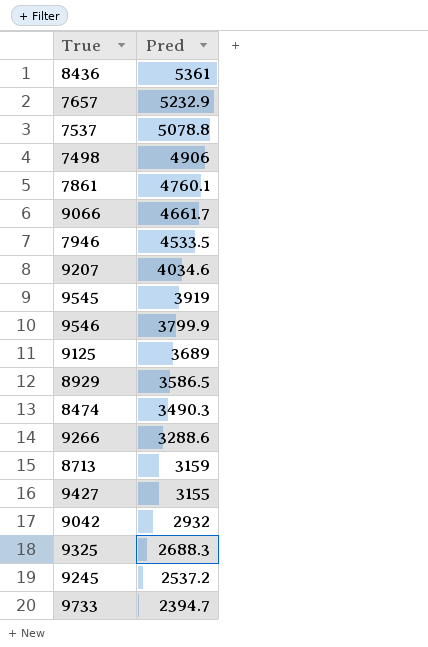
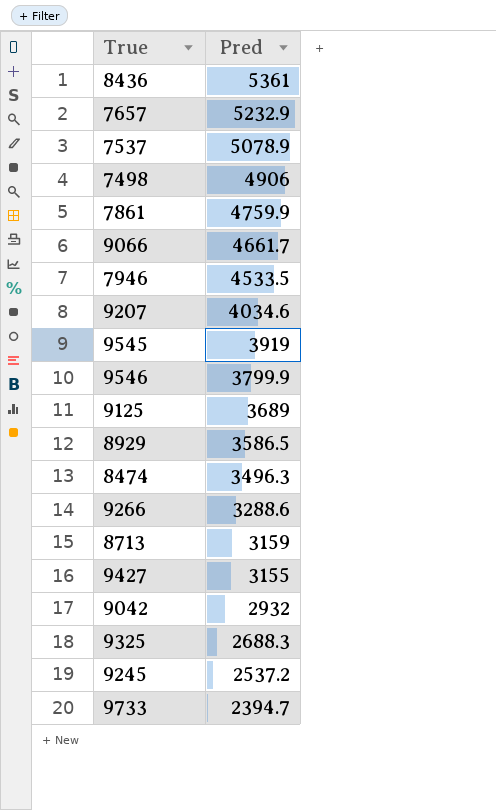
7537 | Pred: 5078.8 -> 5078.9
7861 | Pred: 4760.1 -> 4759.9
8474 | Pred: 3490.3 -> 3496.3

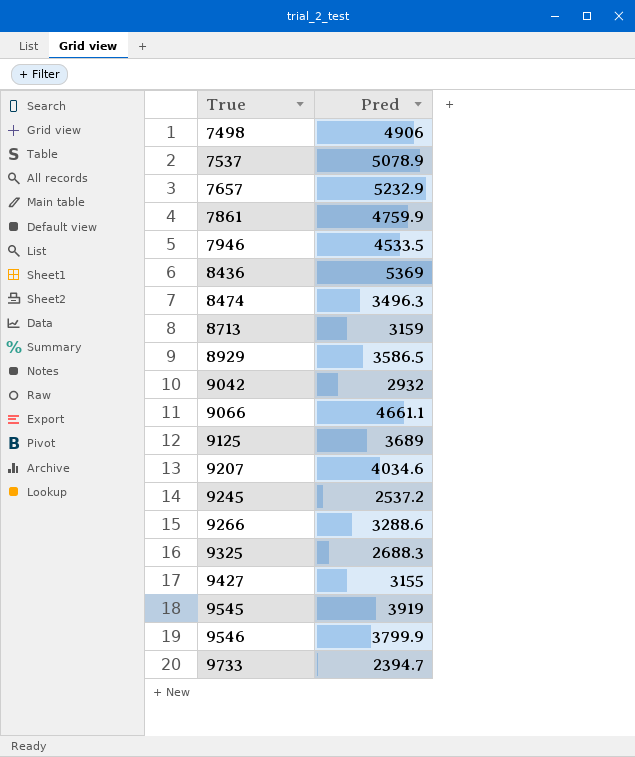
row order: Pred descending -> True ascending
8436 | Pred: 5361 -> 5369
9066 | Pred: 4661.7 -> 4661.1

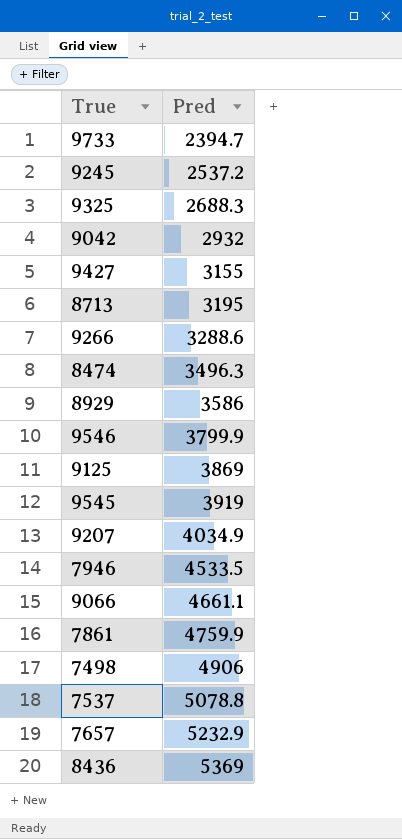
row order: True ascending -> Pred ascending
8713 | Pred: 3159 -> 3195
8929 | Pred: 3586.5 -> 3586
9125 | Pred: 3689 -> 3869
9207 | Pred: 4034.6 -> 4034.9
7537 | Pred: 5078.9 -> 5078.8

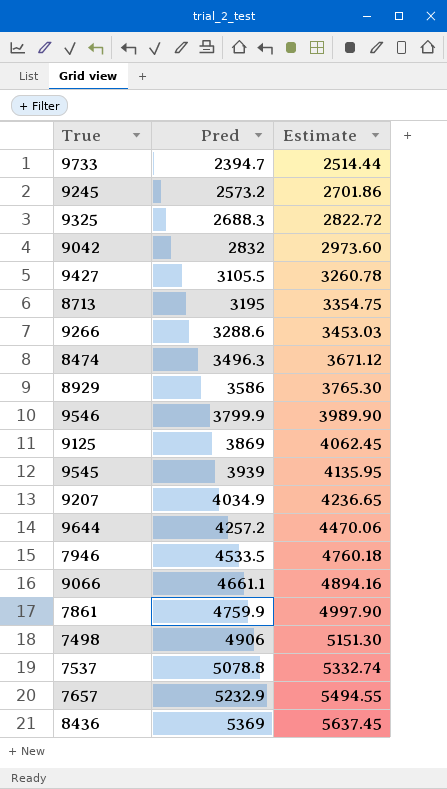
column Estimate | formula: none -> [Pred] * 1.05
9245 | Pred: 2537.2 -> 2573.2
9042 | Pred: 2932 -> 2832
9427 | Pred: 3155 -> 3105.5
9545 | Pred: 3919 -> 3939
row 9644: none -> 4257.2 | 4470.06

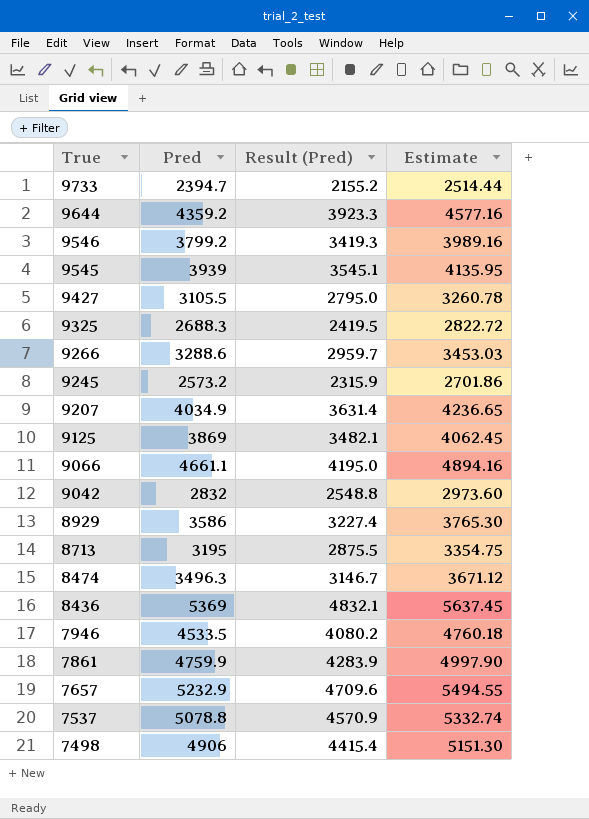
row order: Pred ascending -> True descending
column Result (Pred) | formula: none -> [Pred] * 0.9
9644 | Pred: 4257.2 -> 4359.2
9644 | Estimate: 4470.06 -> 4577.16
9546 | Pred: 3799.9 -> 3799.2
9546 | Estimate: 3989.90 -> 3989.16

